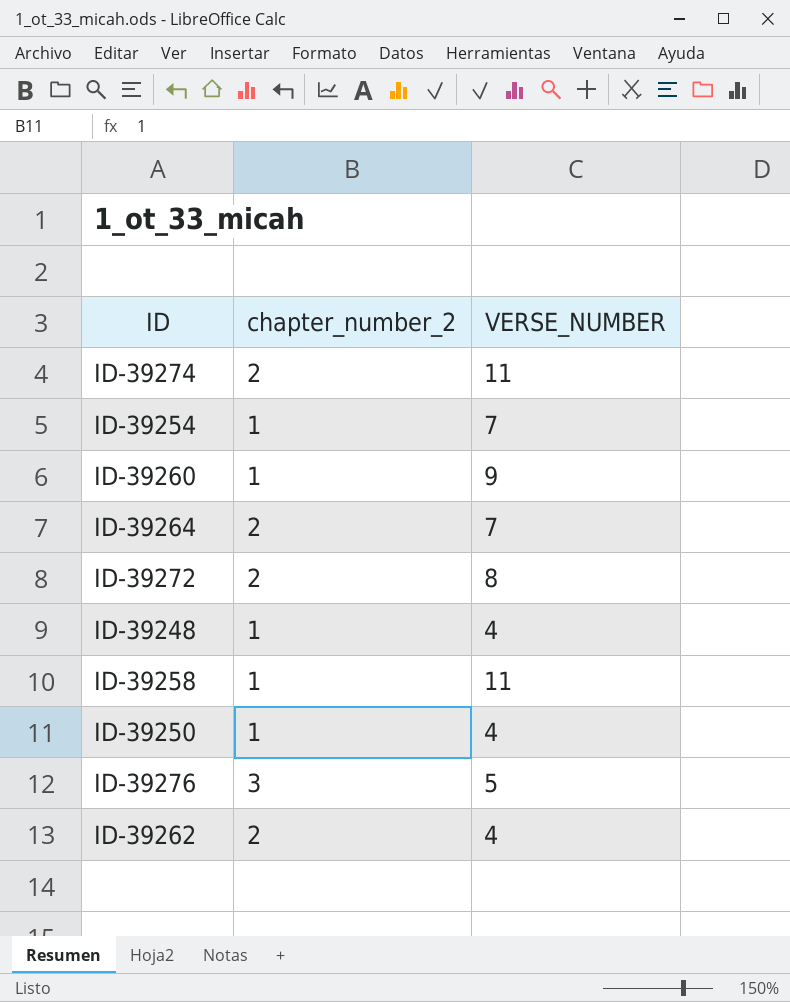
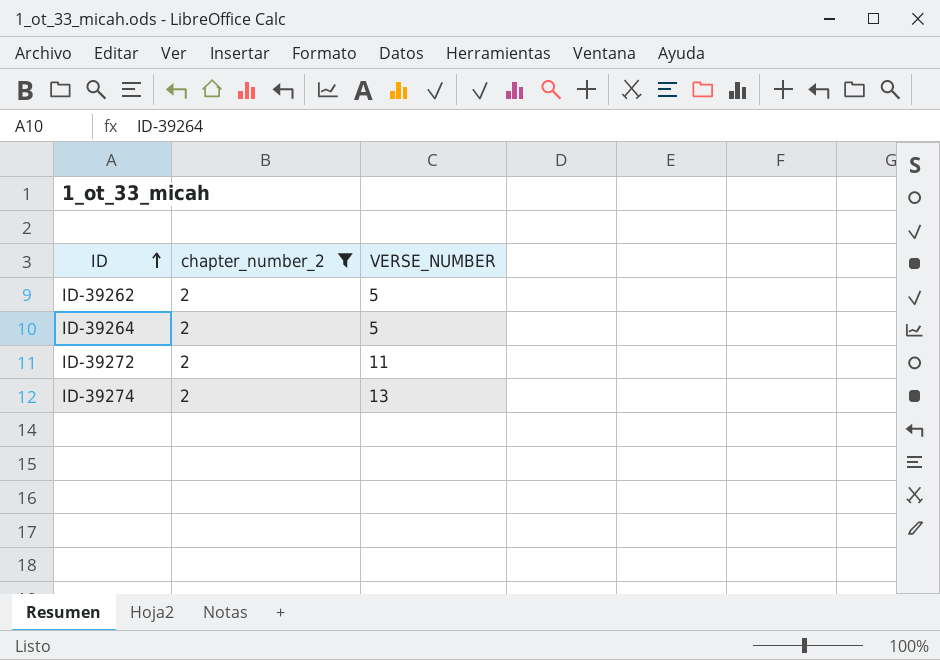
filter: none -> chapter_number_2 = 2
row order: none -> ID ascending
ID-39262 | VERSE_NUMBER: 4 -> 5
ID-39264 | VERSE_NUMBER: 7 -> 5
ID-39272 | VERSE_NUMBER: 8 -> 11
ID-39274 | VERSE_NUMBER: 11 -> 13

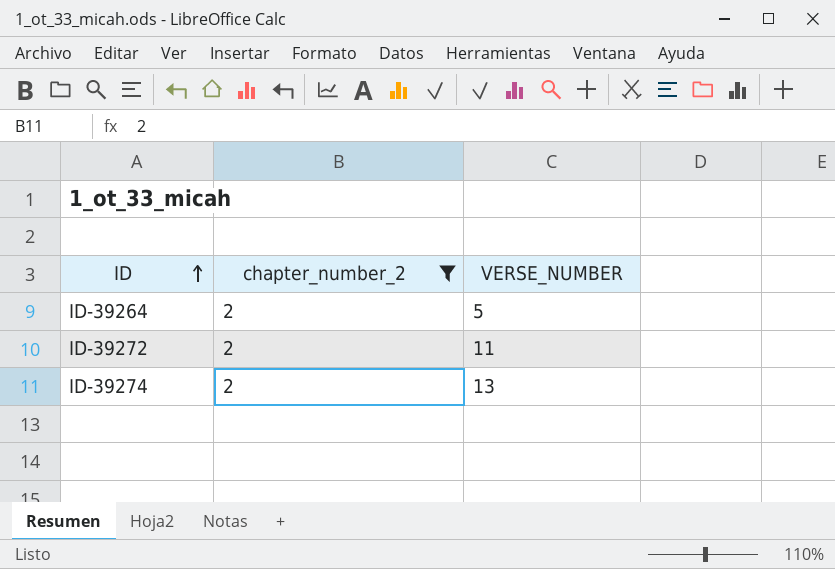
row ID-39262: 2 | 5 -> none

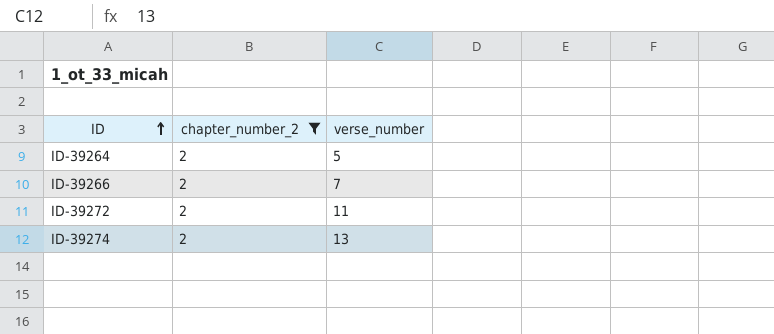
column name: VERSE_NUMBER -> verse_number
row ID-39266: none -> 2 | 7

